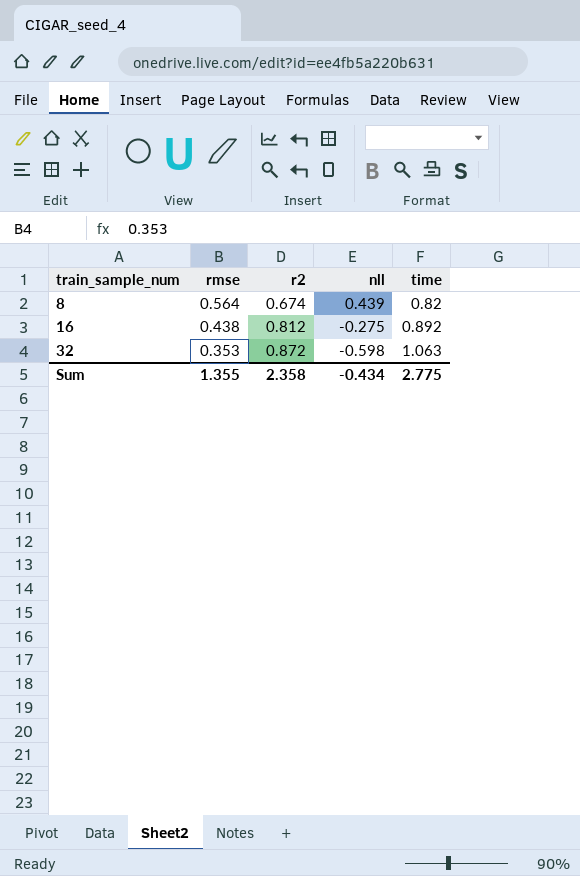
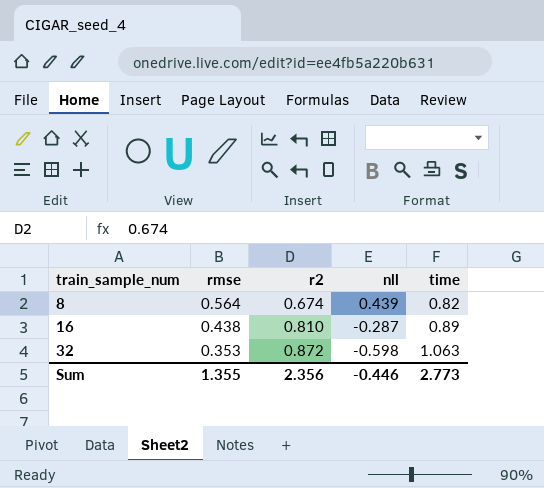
16 | r2: 0.812 -> 0.810
16 | nll: -0.275 -> -0.287
16 | time: 0.892 -> 0.89
Sum | r2: 2.358 -> 2.356
Sum | nll: -0.434 -> -0.446
Sum | time: 2.775 -> 2.773

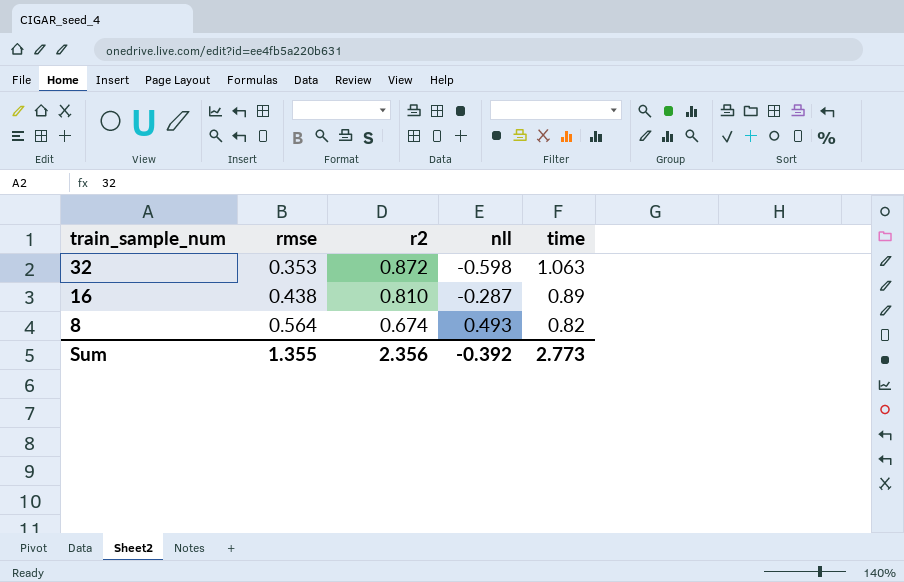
row order: train_sample_num ascending -> train_sample_num descending
8 | nll: 0.439 -> 0.493
Sum | nll: -0.446 -> -0.392

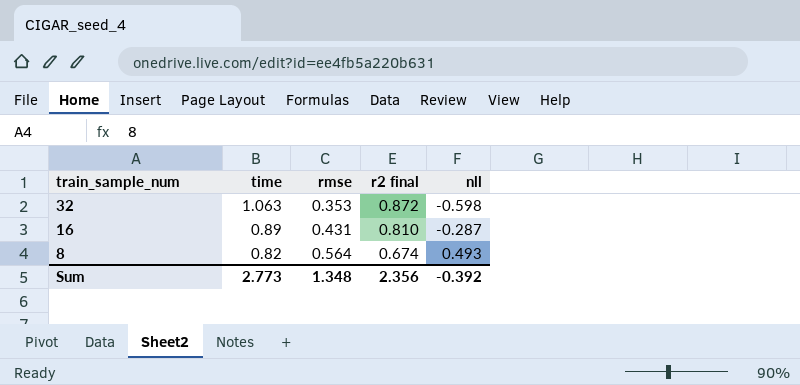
column time | position: 5 -> 2
column name: r2 -> r2 final
16 | rmse: 0.438 -> 0.431
Sum | rmse: 1.355 -> 1.348

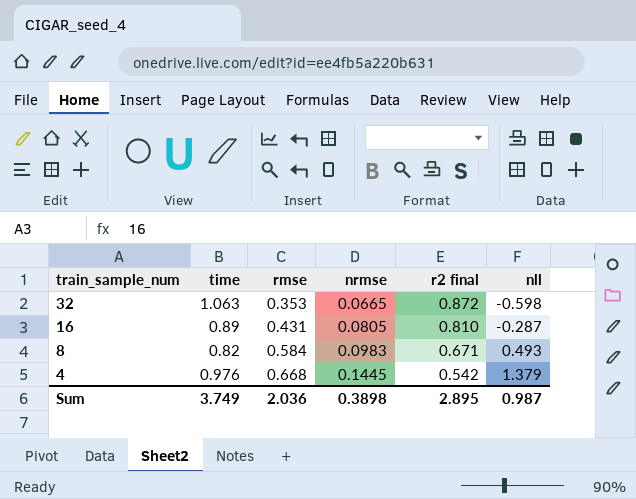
column nrmse | position: none -> 4
8 | rmse: 0.564 -> 0.584
8 | r2 final: 0.674 -> 0.671
row 4: none -> 0.976 | 0.668 | 0.1445 | 0.542 | 1.379
Sum | time: 2.773 -> 3.749
Sum | rmse: 1.348 -> 2.036
Sum | r2 final: 2.356 -> 2.895
Sum | nll: -0.392 -> 0.987

